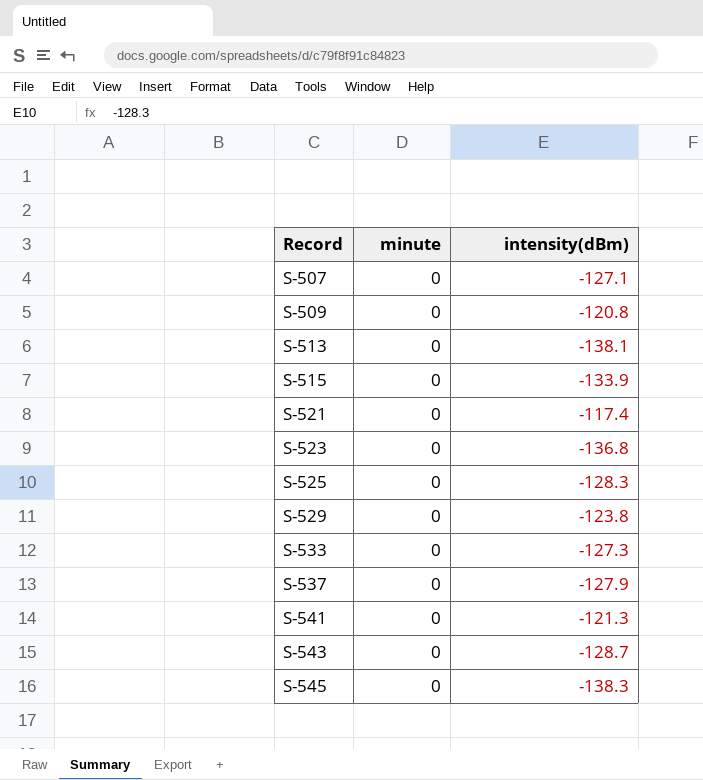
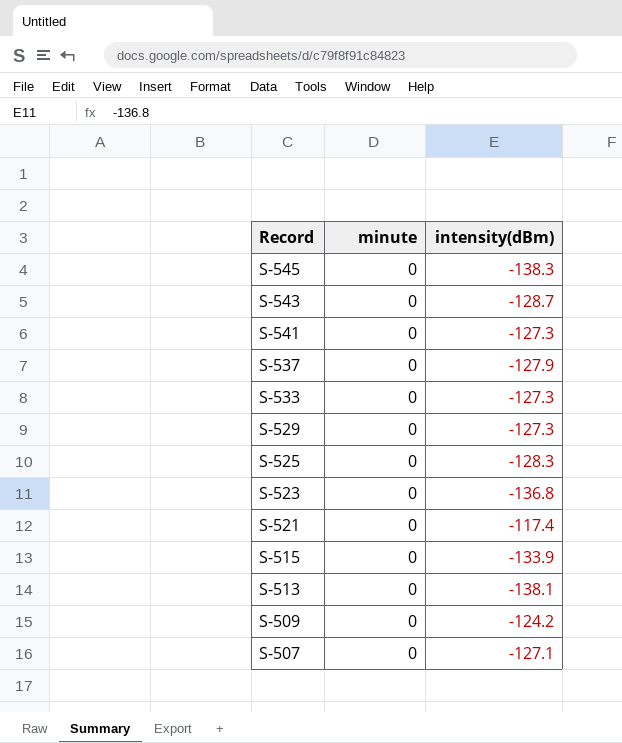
row order: Record ascending -> Record descending
S-541 | intensity(dBm): -121.3 -> -127.3
S-529 | intensity(dBm): -123.8 -> -127.3
S-509 | intensity(dBm): -120.8 -> -124.2

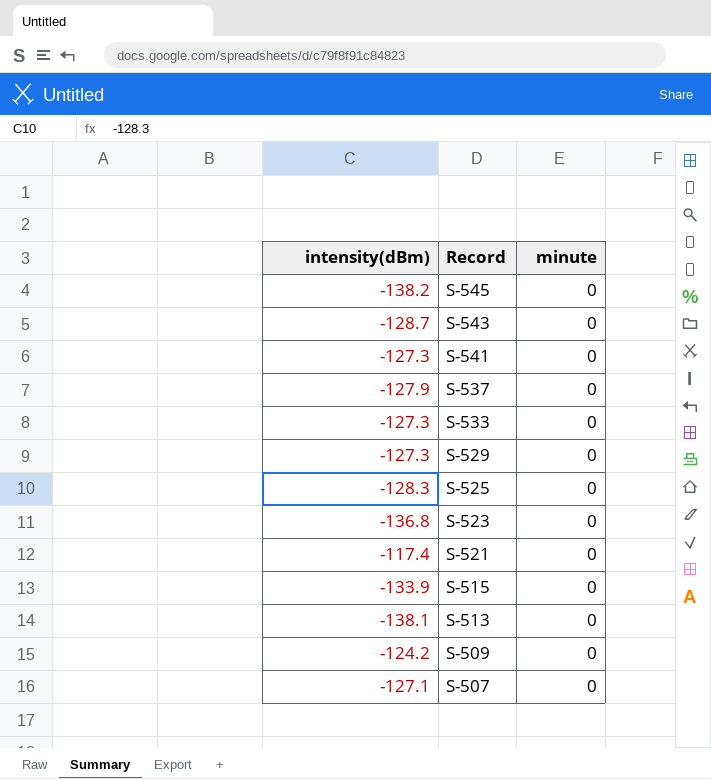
column intensity(dBm) | position: 3 -> 1
S-545 | intensity(dBm): -138.3 -> -138.2

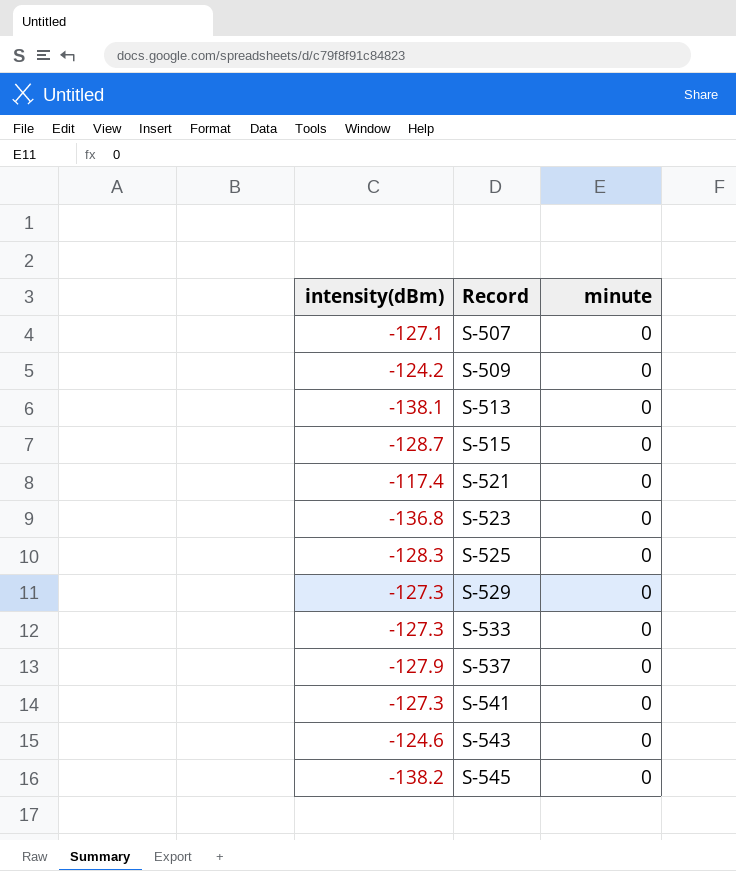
row order: Record descending -> Record ascending
S-515 | intensity(dBm): -133.9 -> -128.7
S-543 | intensity(dBm): -128.7 -> -124.6

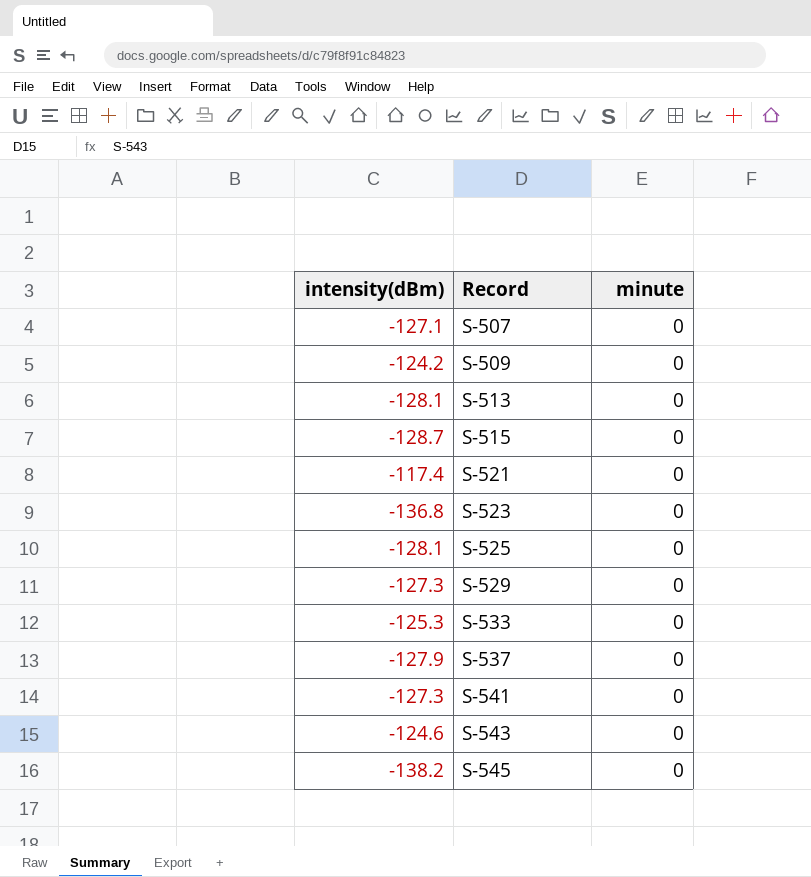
S-513 | intensity(dBm): -138.1 -> -128.1
S-525 | intensity(dBm): -128.3 -> -128.1
S-533 | intensity(dBm): -127.3 -> -125.3

